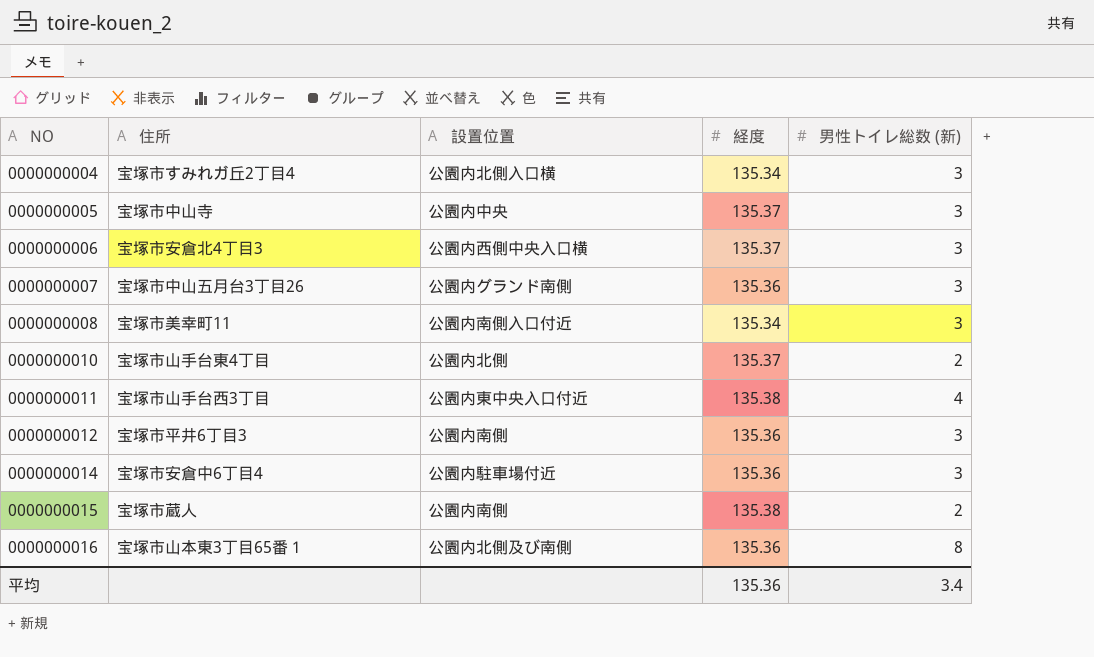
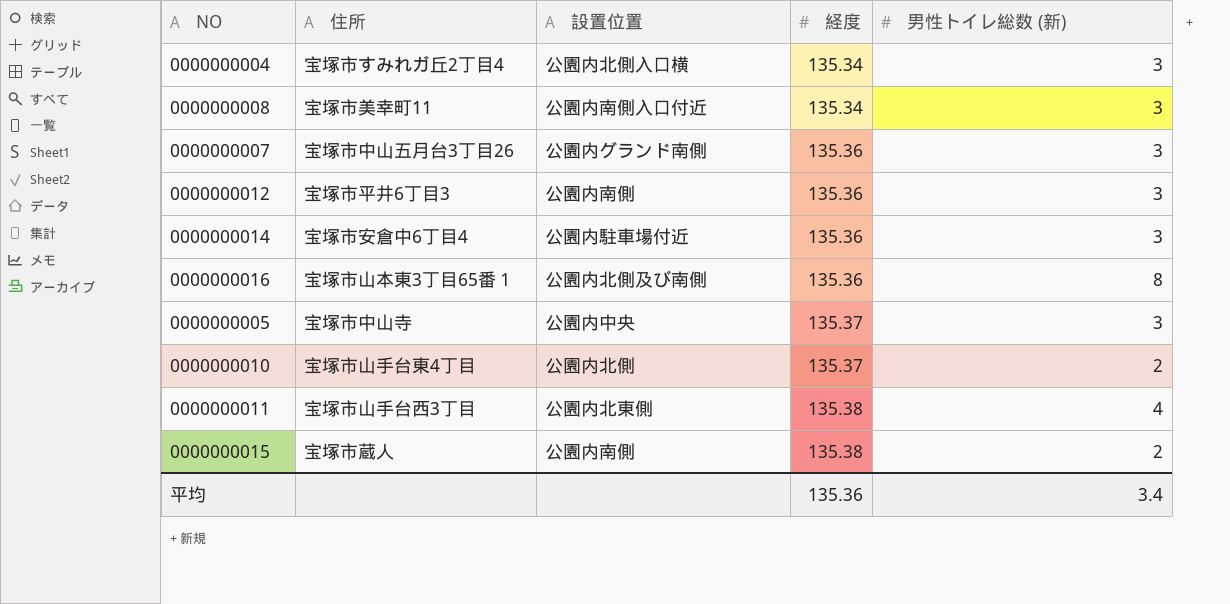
row order: NO ascending -> 経度 ascending
row 0000000006: 宝塚市安倉北4丁目3 | 公園内西側中央入口横 | 135.37 | 3 -> none
0000000011 | 設置位置: 公園内東中央入口付近 -> 公園内北東側

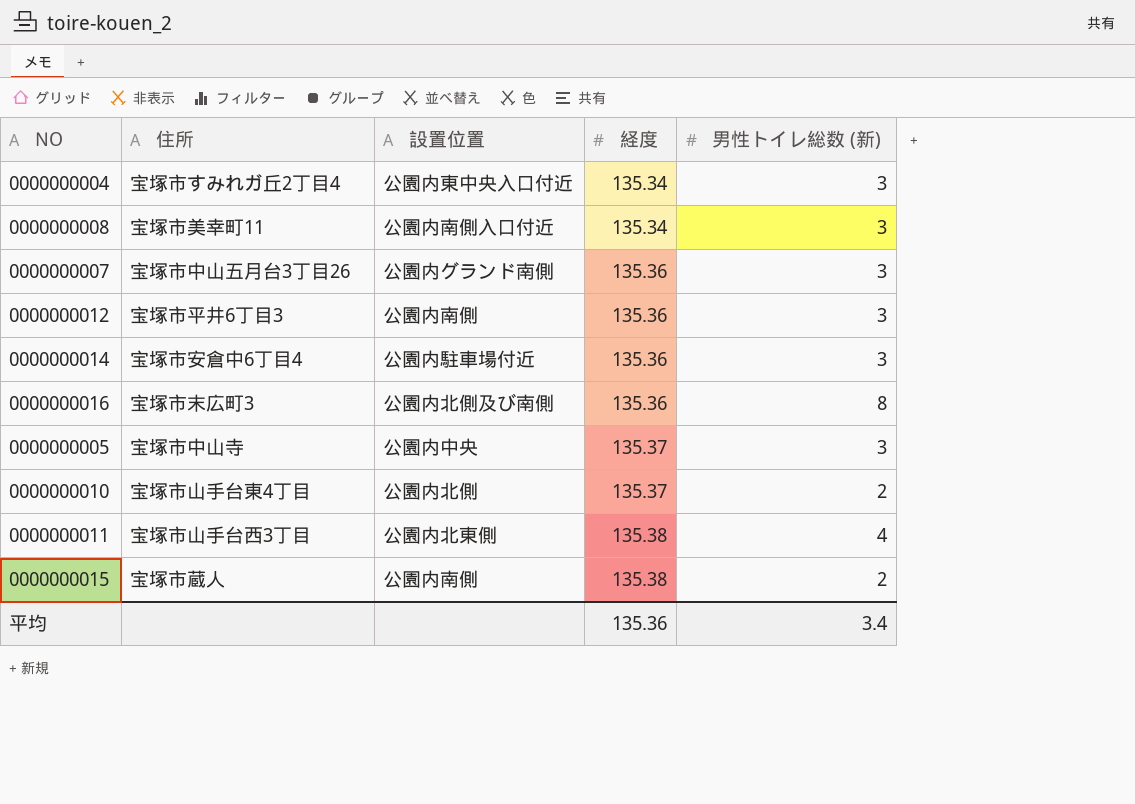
0000000004 | 設置位置: 公園内北側入口横 -> 公園内東中央入口付近
0000000016 | 住所: 宝塚市山本東3丁目65番１ -> 宝塚市末広町3

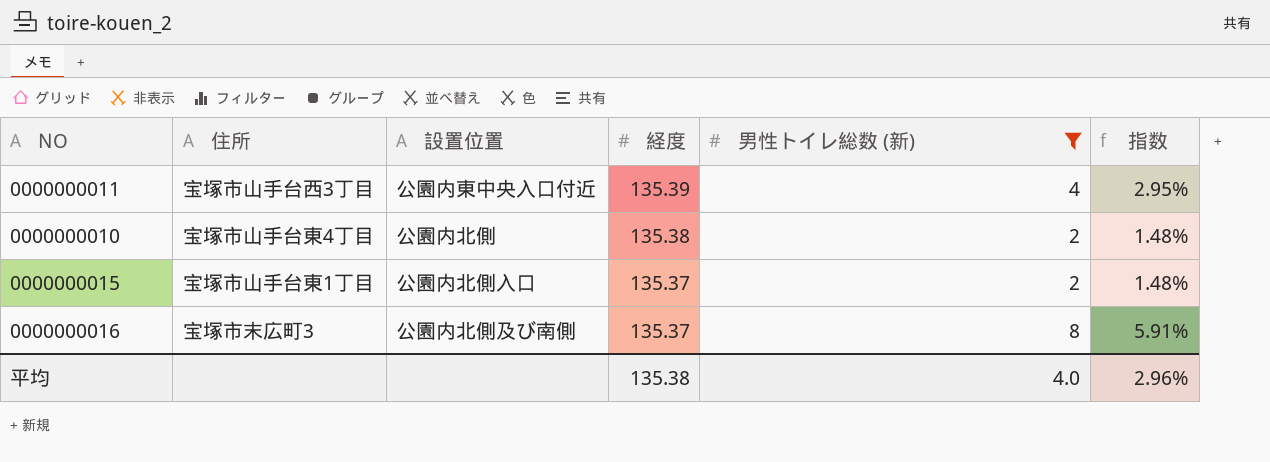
filter: none -> 男性トイレ総数 (新) != 3
row order: 経度 ascending -> 経度 descending
column 指数 | formula: none -> [男性トイレ総数 (新)] / [経度]
0000000011 | 設置位置: 公園内北東側 -> 公園内東中央入口付近
0000000011 | 経度: 135.38 -> 135.39
0000000010 | 経度: 135.37 -> 135.38
0000000015 | 住所: 宝塚市蔵人 -> 宝塚市山手台東1丁目
0000000015 | 設置位置: 公園内南側 -> 公園内北側入口
0000000015 | 経度: 135.38 -> 135.37
0000000016 | 経度: 135.36 -> 135.37
平均 | 経度: 135.36 -> 135.38
平均 | 男性トイレ総数 (新): 3.4 -> 4.0

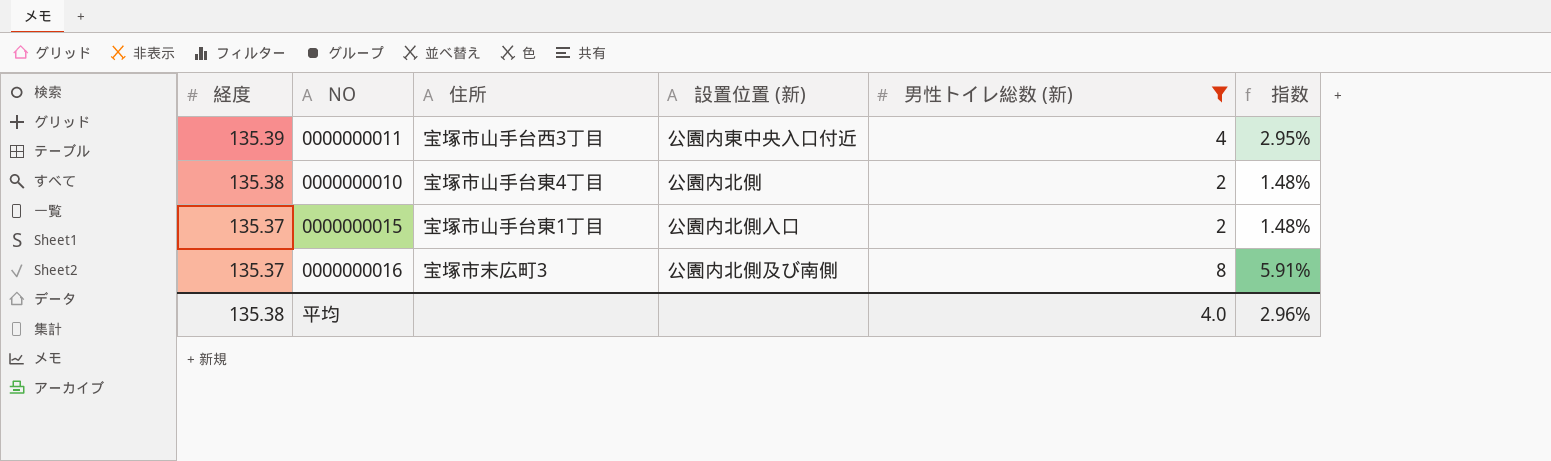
column 経度 | position: 4 -> 1
column name: 設置位置 -> 設置位置 (新)

